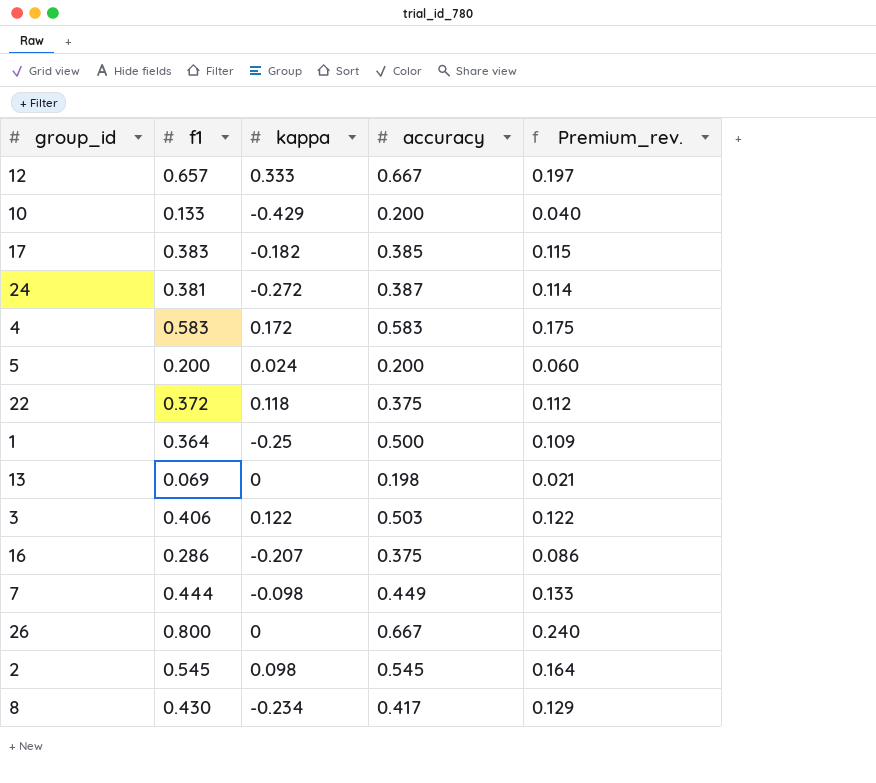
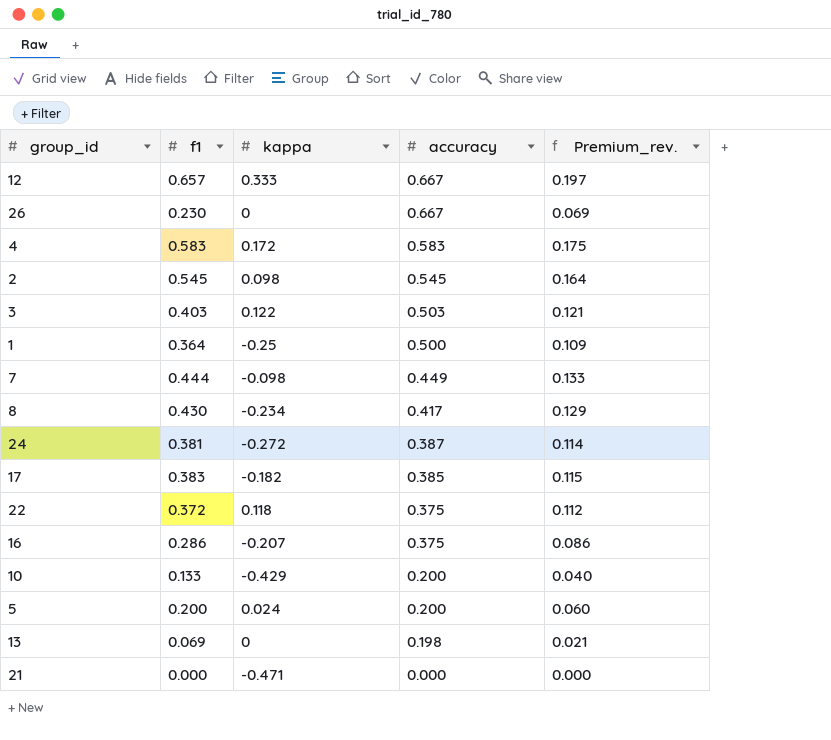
row order: none -> accuracy descending
26 | f1: 0.800 -> 0.230
26 | Premium_rev.: 0.240 -> 0.069
3 | f1: 0.406 -> 0.403
3 | Premium_rev.: 0.122 -> 0.121
row 21: none -> 0.000 | -0.471 | 0.000 | 0.000

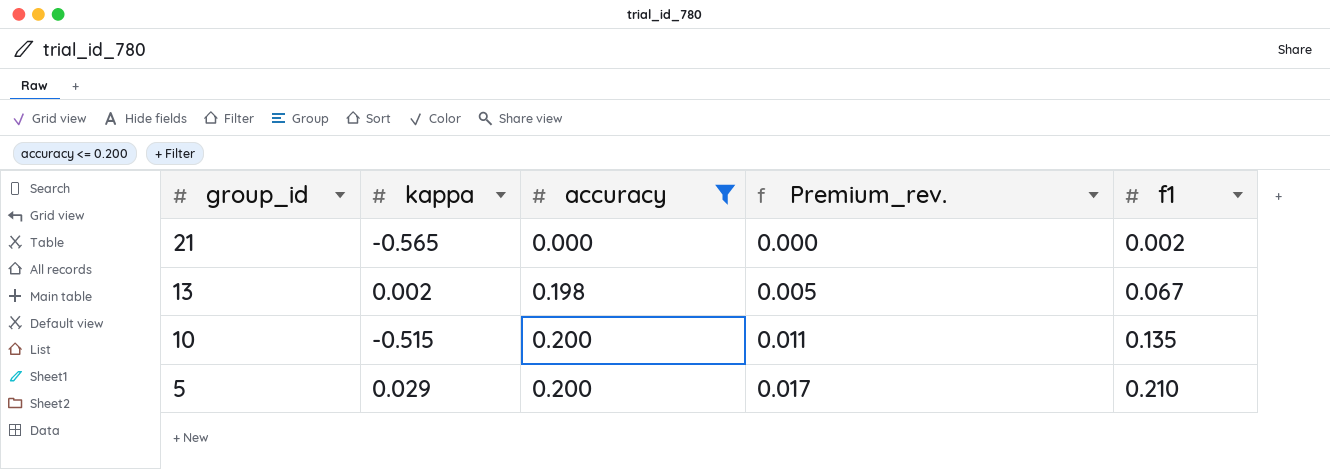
filter: none -> accuracy <= 0.200
row order: accuracy descending -> group_id descending
column Premium_rev. | formula: [f1] * 0.3 -> [f1] * 0.08
column f1 | position: 2 -> 5
21 | kappa: -0.471 -> -0.565
21 | f1: 0.000 -> 0.002
13 | kappa: 0 -> 0.002
13 | f1: 0.069 -> 0.067
10 | kappa: -0.429 -> -0.515
10 | f1: 0.133 -> 0.135
5 | kappa: 0.024 -> 0.029
5 | f1: 0.200 -> 0.210

